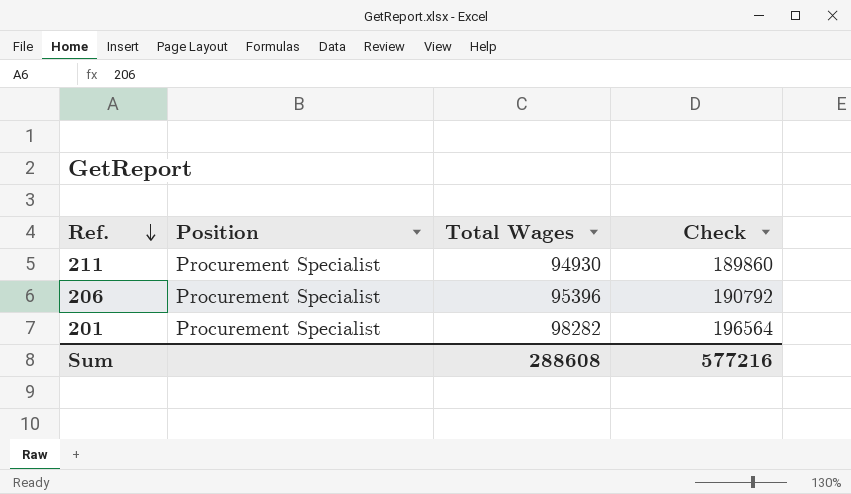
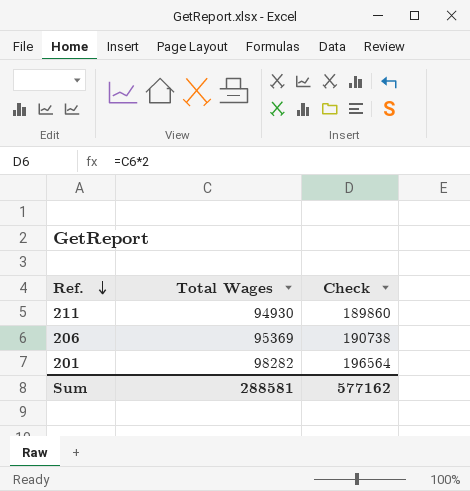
column Position | position: 2 -> none
206 | Total Wages: 95396 -> 95369
206 | Check: 190792 -> 190738
Sum | Total Wages: 288608 -> 288581
Sum | Check: 577216 -> 577162

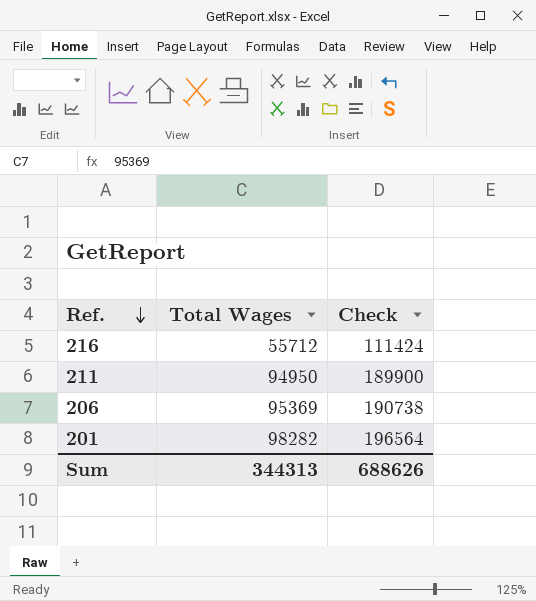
row 216: none -> 55712 | 111424
211 | Total Wages: 94930 -> 94950
211 | Check: 189860 -> 189900
Sum | Total Wages: 288581 -> 344313
Sum | Check: 577162 -> 688626

